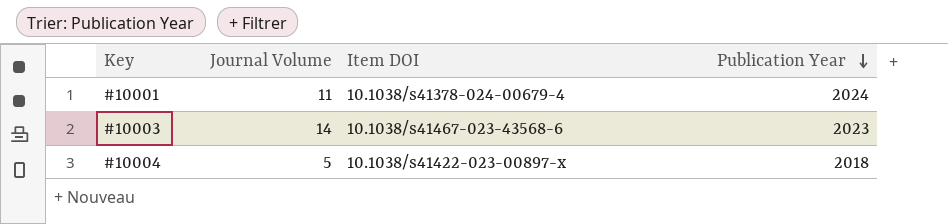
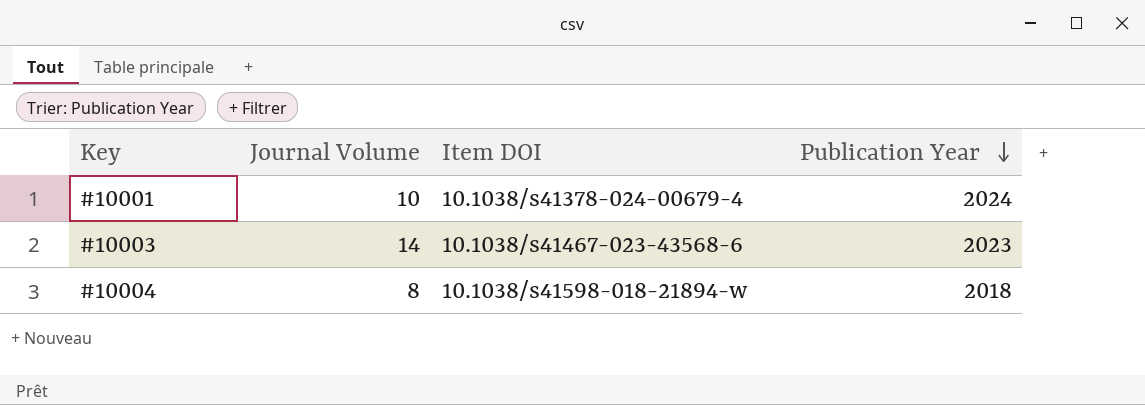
#10001 | Journal Volume: 11 -> 10
#10004 | Journal Volume: 5 -> 8
#10004 | Item DOI: 10.1038/s41422-023-00897-x -> 10.1038/s41598-018-21894-w

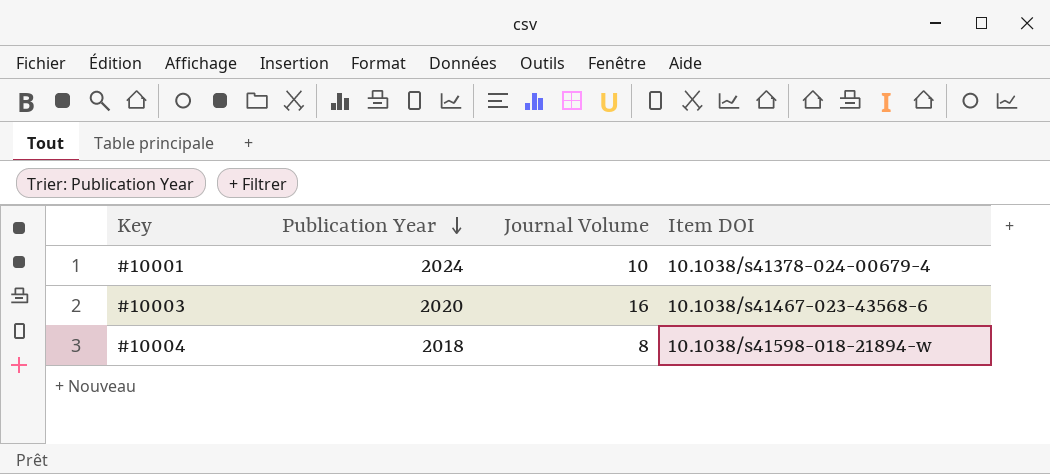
column Publication Year | position: 4 -> 2
#10003 | Publication Year: 2023 -> 2020
#10003 | Journal Volume: 14 -> 16

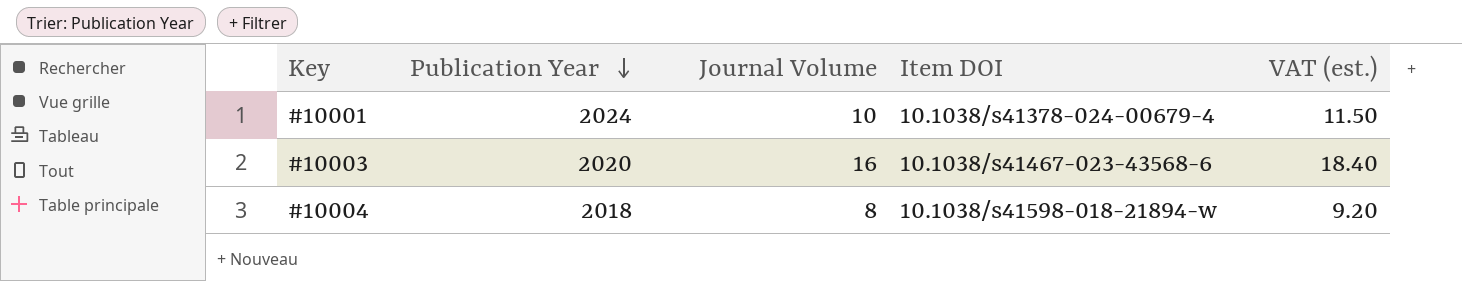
column VAT (est.) | formula: none -> [Journal Volume] * 1.15

